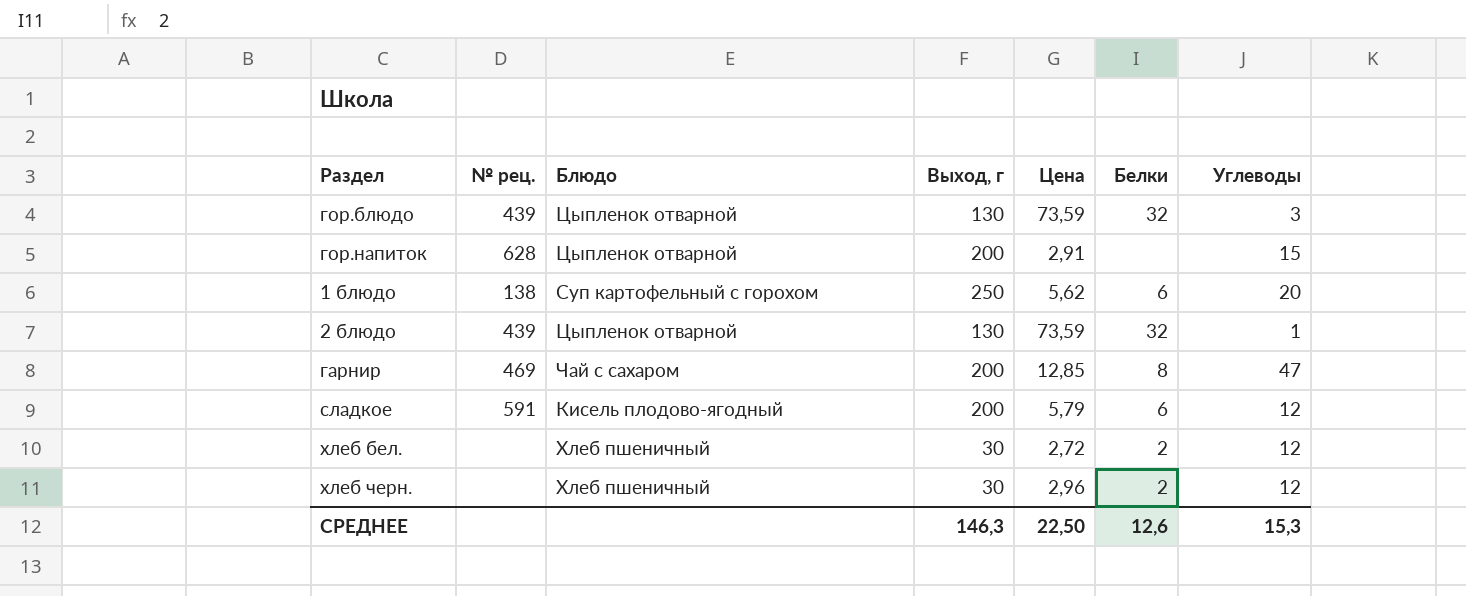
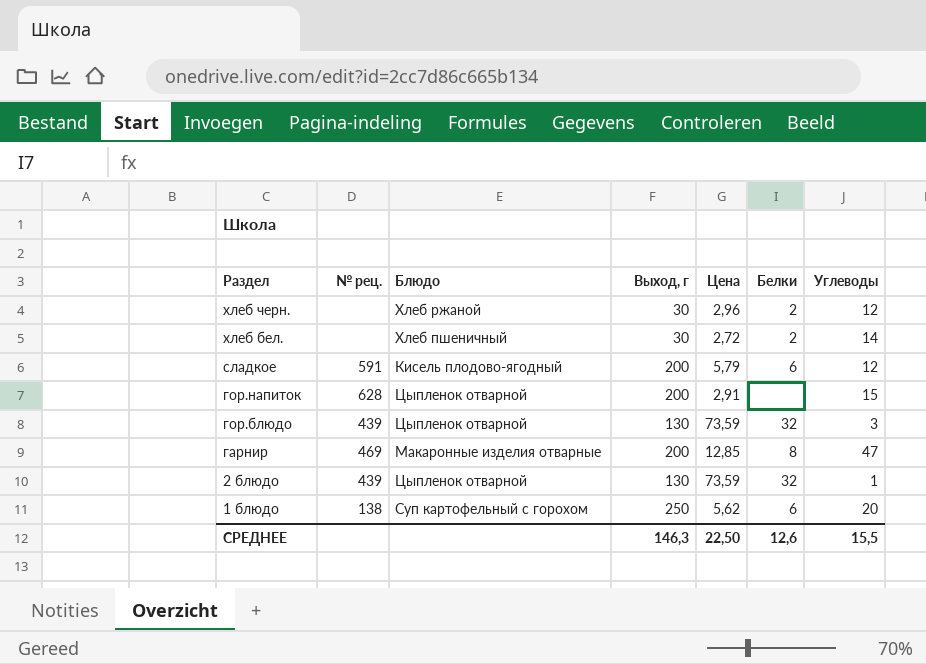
row order: none -> Раздел descending
хлеб черн. | Блюдо: Хлеб пшеничный -> Хлеб ржаной
хлеб бел. | Углеводы: 12 -> 14
гарнир | Блюдо: Чай с сахаром -> Макаронные изделия отварные
СРЕДНЕЕ | Углеводы: 15,3 -> 15,5

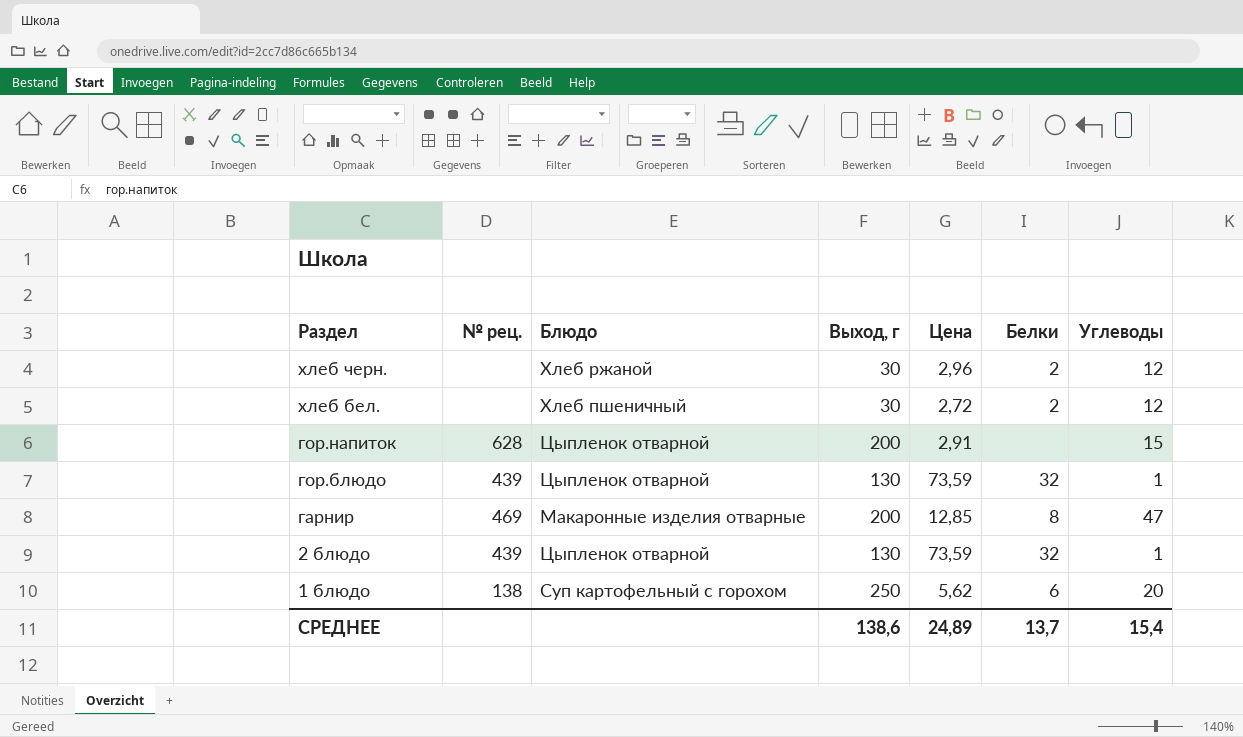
row сладкое: 591 | Кисель плодово-ягодный | 200 | 5,79 | 6 | 12 -> none
хлеб бел. | Углеводы: 14 -> 12
гор.блюдо | Углеводы: 3 -> 1
СРЕДНЕЕ | Выход, г: 146,3 -> 138,6
СРЕДНЕЕ | Цена: 22,50 -> 24,89
СРЕДНЕЕ | Белки: 12,6 -> 13,7
СРЕДНЕЕ | Углеводы: 15,5 -> 15,4

